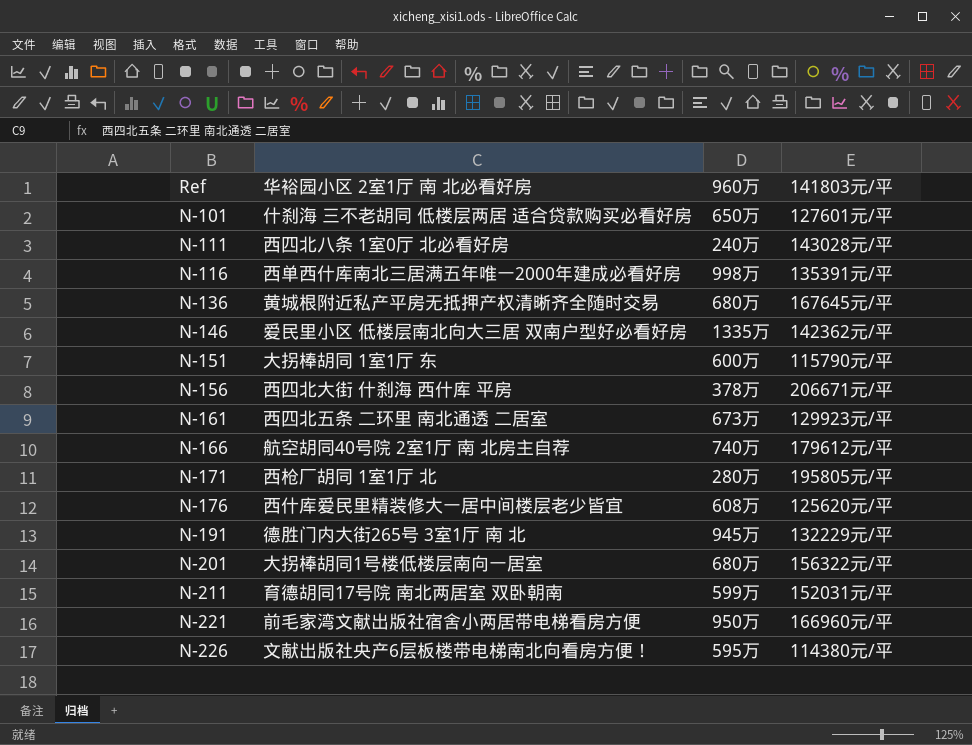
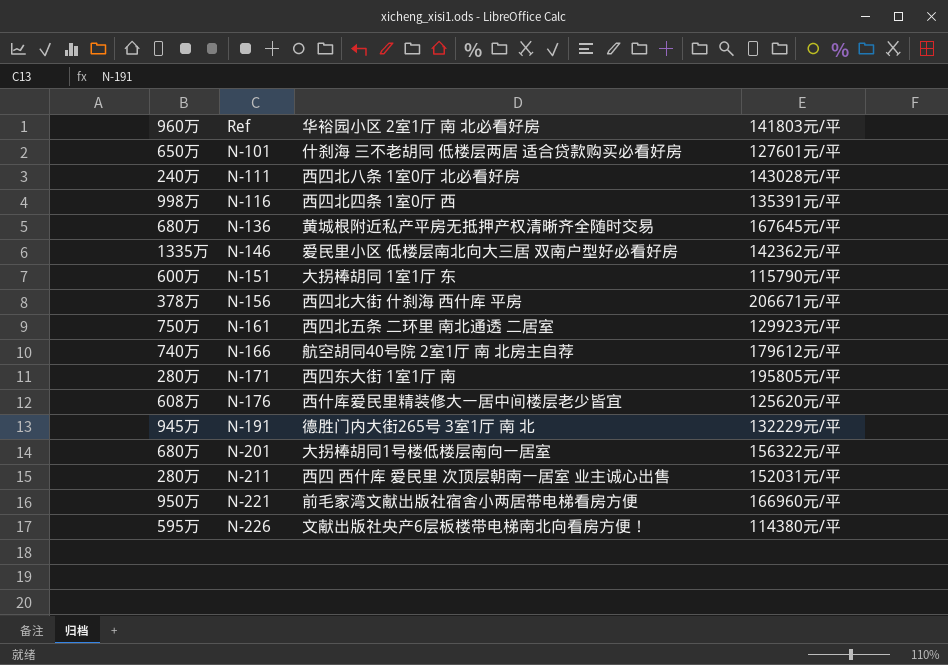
column 960万 | position: 3 -> 1
N-116 | 华裕园小区 2室1厅 南 北必看好房: 西单西什库南北三居满五年唯一2000年建成必看好房 -> 西四北四条 1室0厅 西
N-161 | 960万: 673万 -> 750万
N-171 | 华裕园小区 2室1厅 南 北必看好房: 西枪厂胡同 1室1厅 北 -> 西四东大街 1室1厅 南
N-211 | 960万: 599万 -> 280万
N-211 | 华裕园小区 2室1厅 南 北必看好房: 育德胡同17号院 南北两居室 双卧朝南 -> 西四 西什库 爱民里 次顶层朝南一居室 业主诚心出售

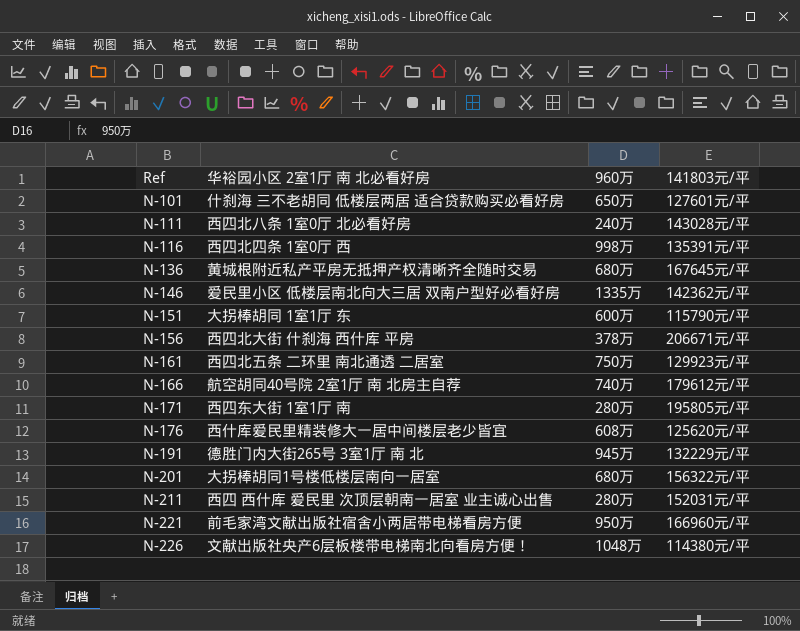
column 960万 | position: 1 -> 3
N-226 | 960万: 595万 -> 1048万

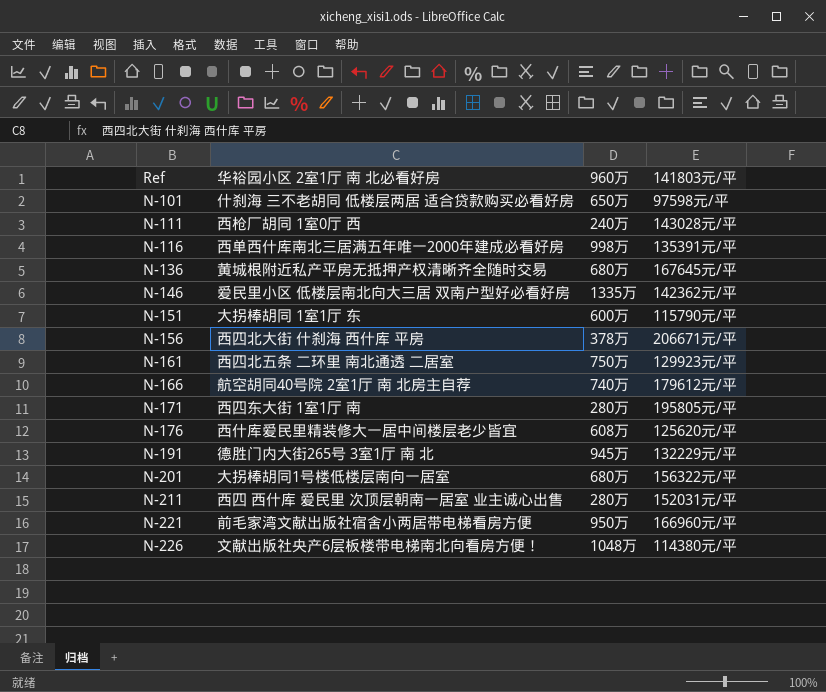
N-101 | 141803元/平: 127601元/平 -> 97598元/平
N-111 | 华裕园小区 2室1厅 南 北必看好房: 西四北八条 1室0厅 北必看好房 -> 西枪厂胡同 1室0厅 西
N-116 | 华裕园小区 2室1厅 南 北必看好房: 西四北四条 1室0厅 西 -> 西单西什库南北三居满五年唯一2000年建成必看好房

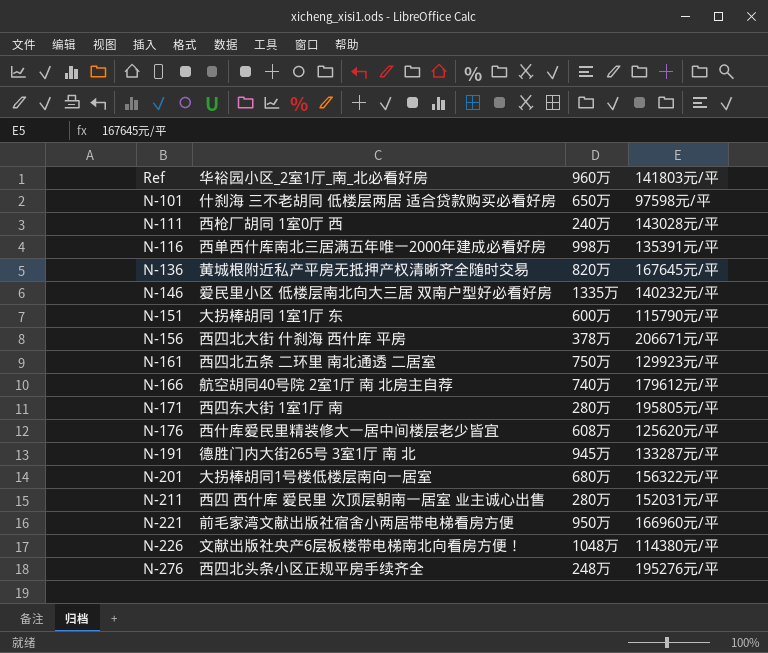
column name: 华裕园小区 2室1厅 南 北必看好房 -> 华裕园小区_2室1厅_南_北必看好房
N-136 | 960万: 680万 -> 820万
N-146 | 141803元/平: 142362元/平 -> 140232元/平
N-191 | 141803元/平: 132229元/平 -> 133287元/平
row N-276: none -> 西四北头条小区正规平房手续齐全 | 248万 | 195276元/平

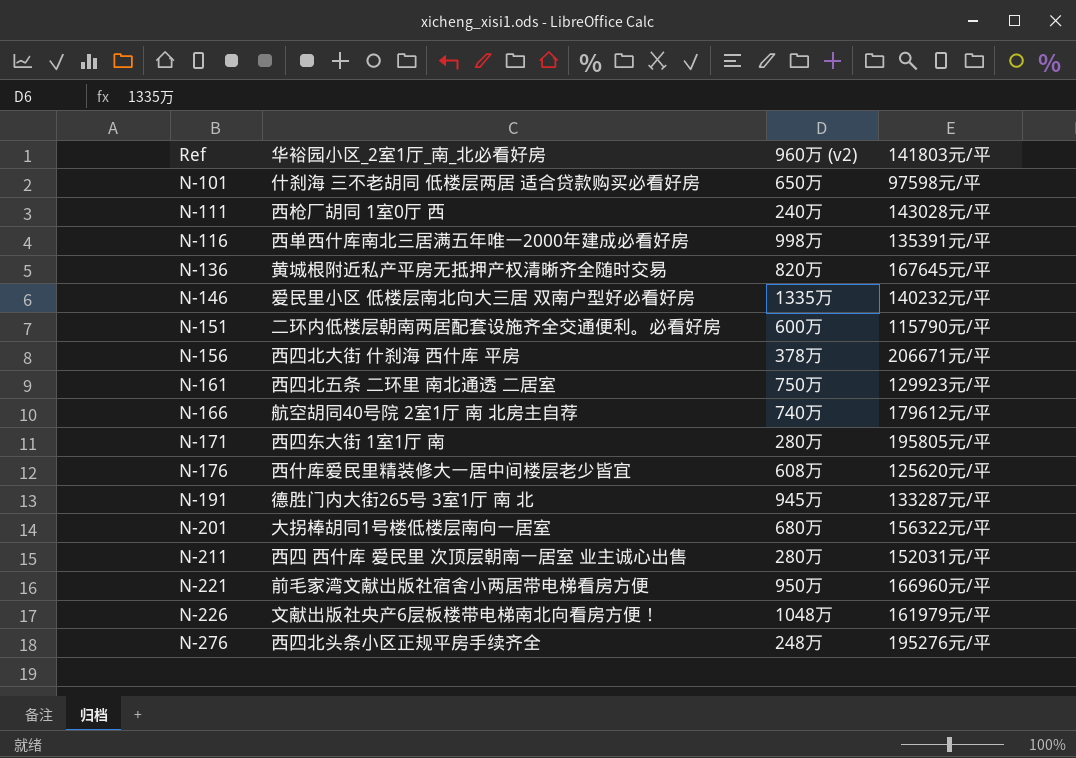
column name: 960万 -> 960万 (v2)
N-151 | 华裕园小区_2室1厅_南_北必看好房: 大拐棒胡同 1室1厅 东 -> 二环内低楼层朝南两居配套设施齐全交通便利。必看好房
N-226 | 141803元/平: 114380元/平 -> 161979元/平

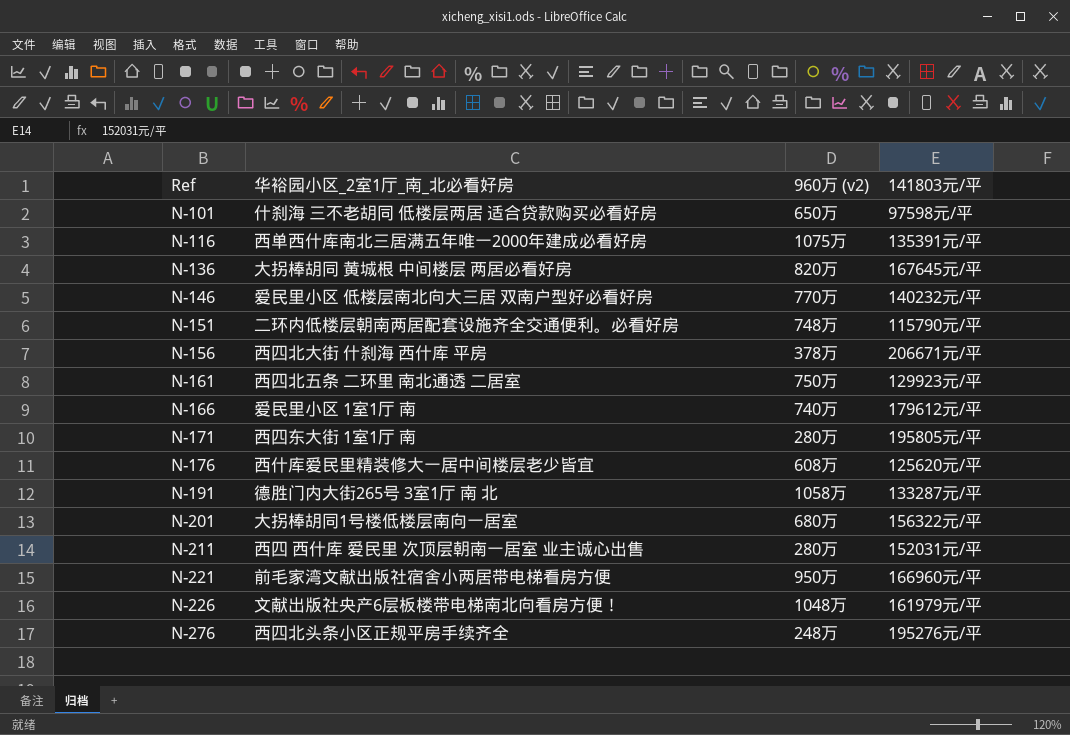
row N-111: 西枪厂胡同 1室0厅 西 | 240万 | 143028元/平 -> none
N-116 | 960万 (v2): 998万 -> 1075万
N-136 | 华裕园小区_2室1厅_南_北必看好房: 黄城根附近私产平房无抵押产权清晰齐全随时交易 -> 大拐棒胡同 黄城根 中间楼层 两居必看好房
N-146 | 960万 (v2): 1335万 -> 770万
N-151 | 960万 (v2): 600万 -> 748万
N-166 | 华裕园小区_2室1厅_南_北必看好房: 航空胡同40号院 2室1厅 南 北房主自荐 -> 爱民里小区 1室1厅 南
N-191 | 960万 (v2): 945万 -> 1058万

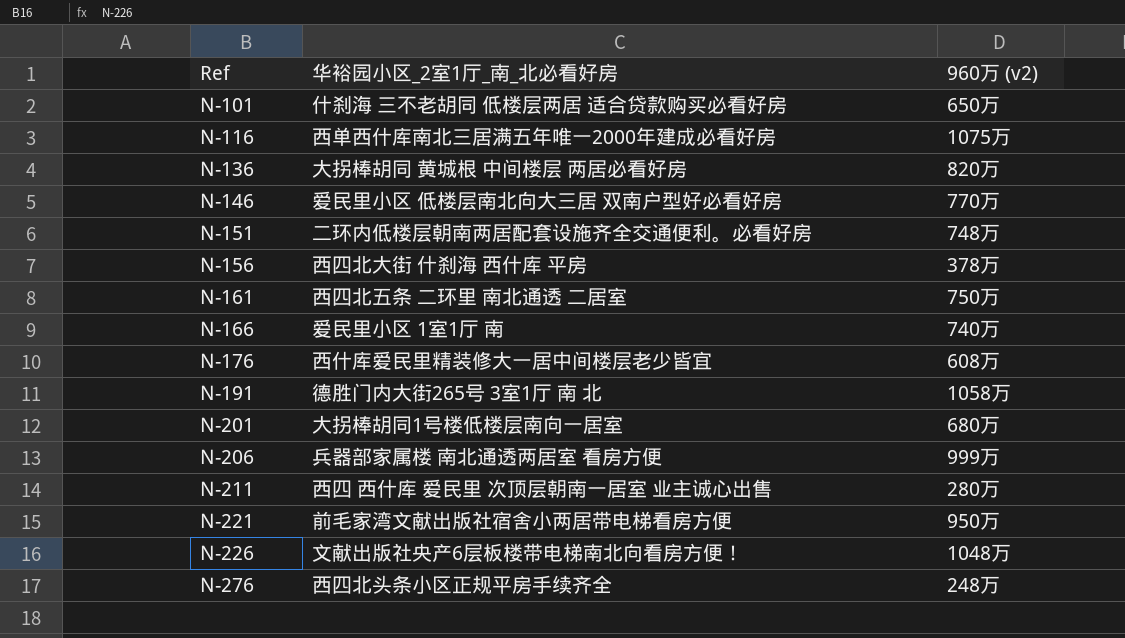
column 141803元/平 | position: 4 -> none
row N-171: 西四东大街 1室1厅 南 | 280万 | 195805元/平 -> none
row N-206: none -> 兵器部家属楼 南北通透两居室 看房方便 | 999万

